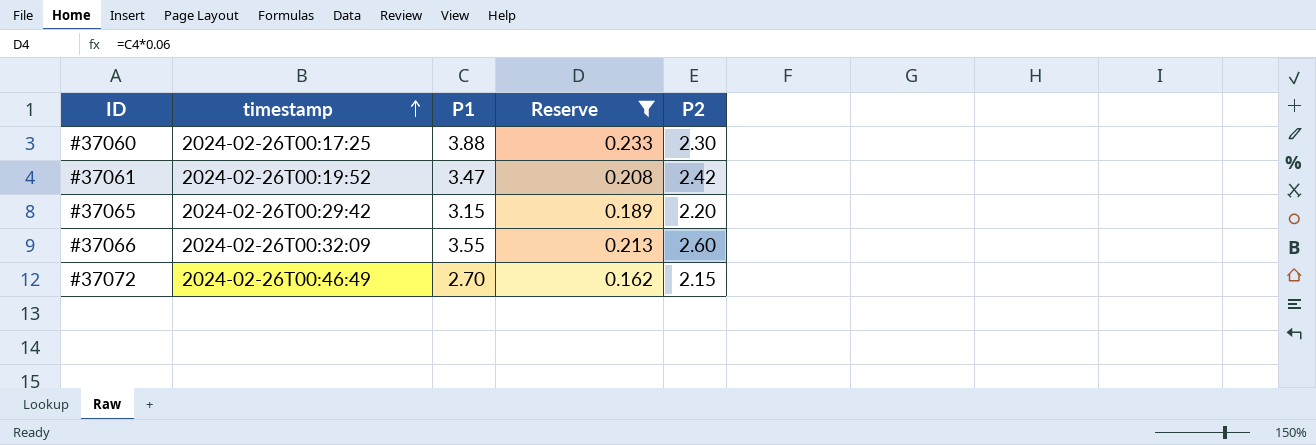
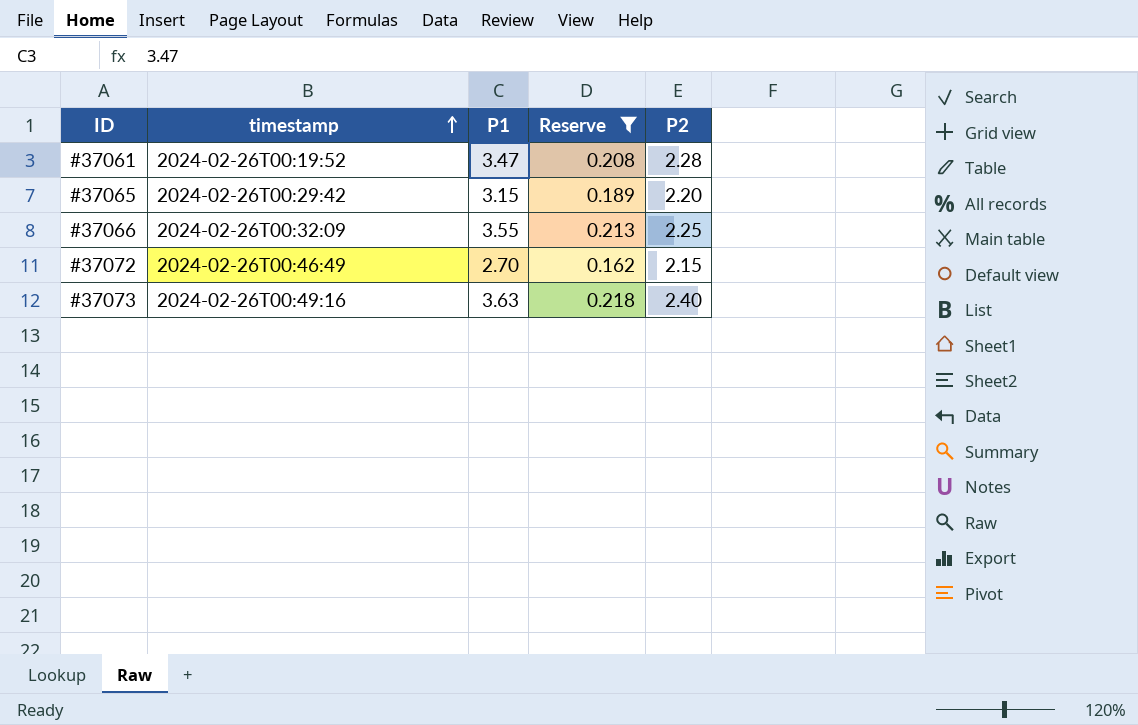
row #37060: 2024-02-26T00:17:25 | 3.88 | 0.233 | 2.30 -> none
#37061 | P2: 2.42 -> 2.28
#37066 | P2: 2.60 -> 2.25
row #37073: none -> 2024-02-26T00:49:16 | 3.63 | 0.218 | 2.40

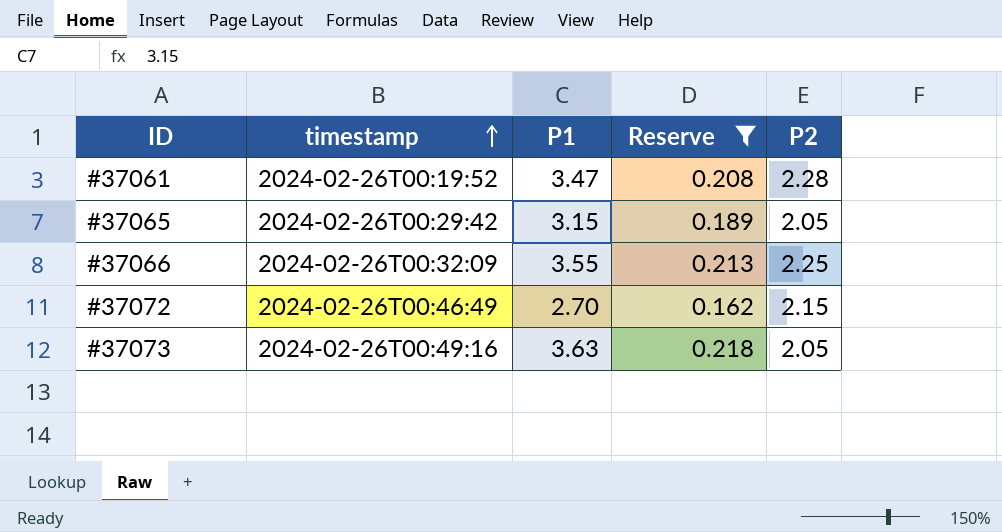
#37065 | P2: 2.20 -> 2.05
#37073 | P2: 2.40 -> 2.05

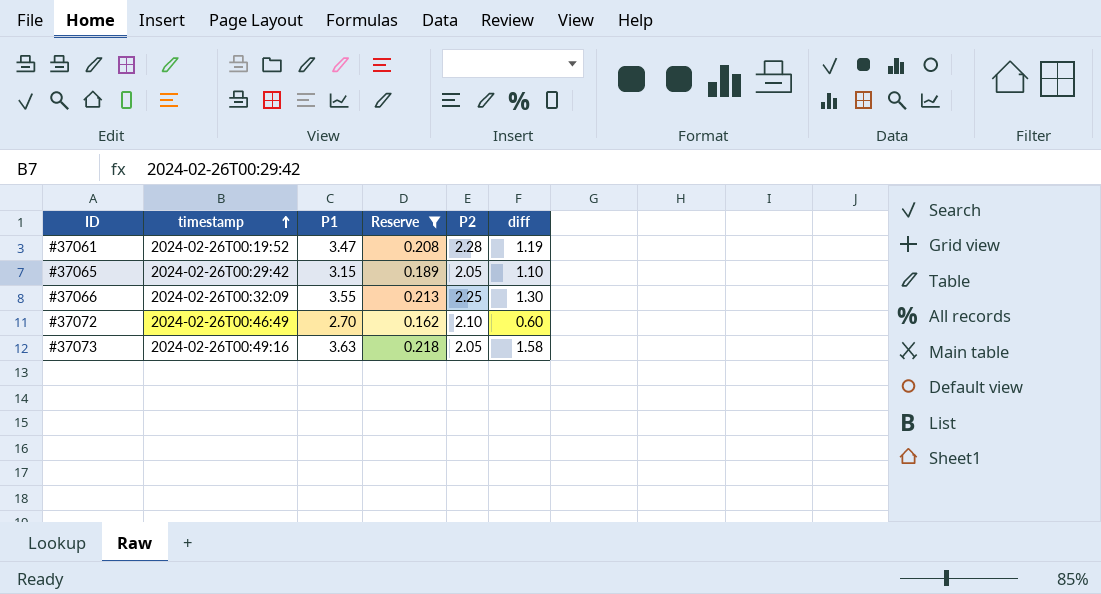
column diff | formula: none -> [P1] - [P2]
#37072 | P2: 2.15 -> 2.10

